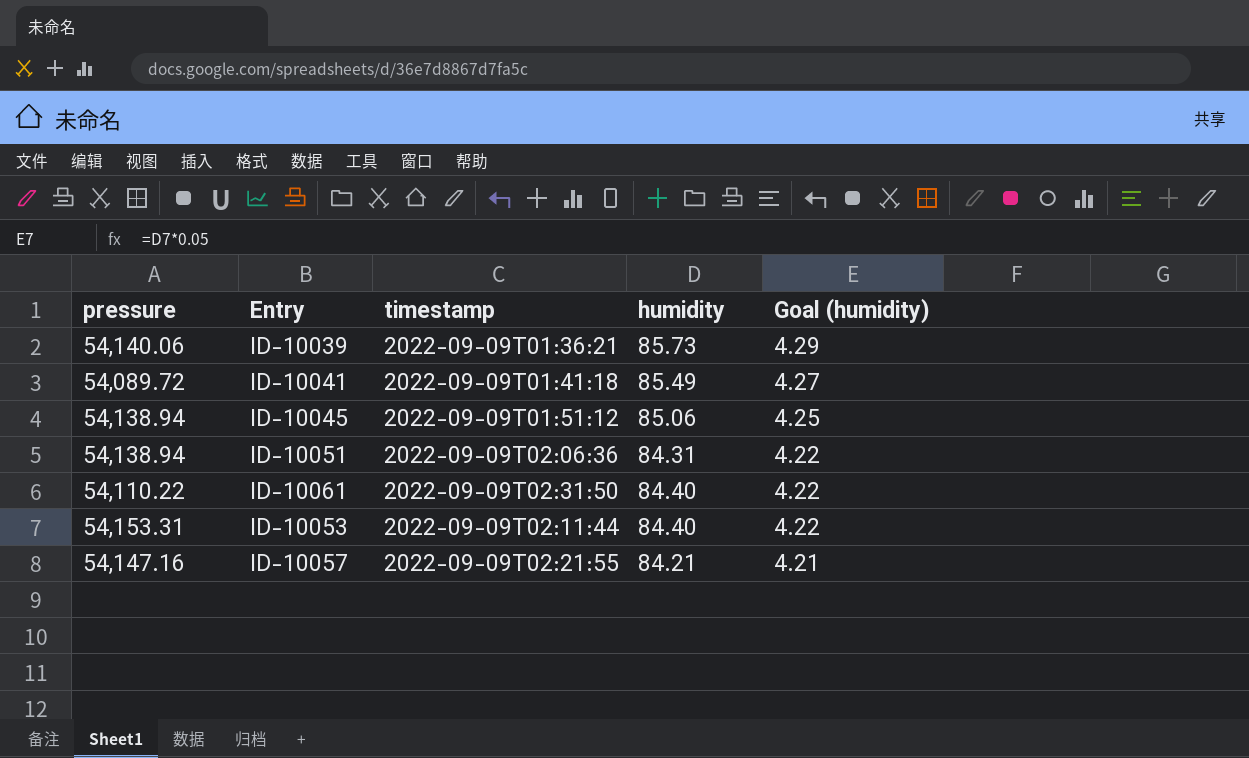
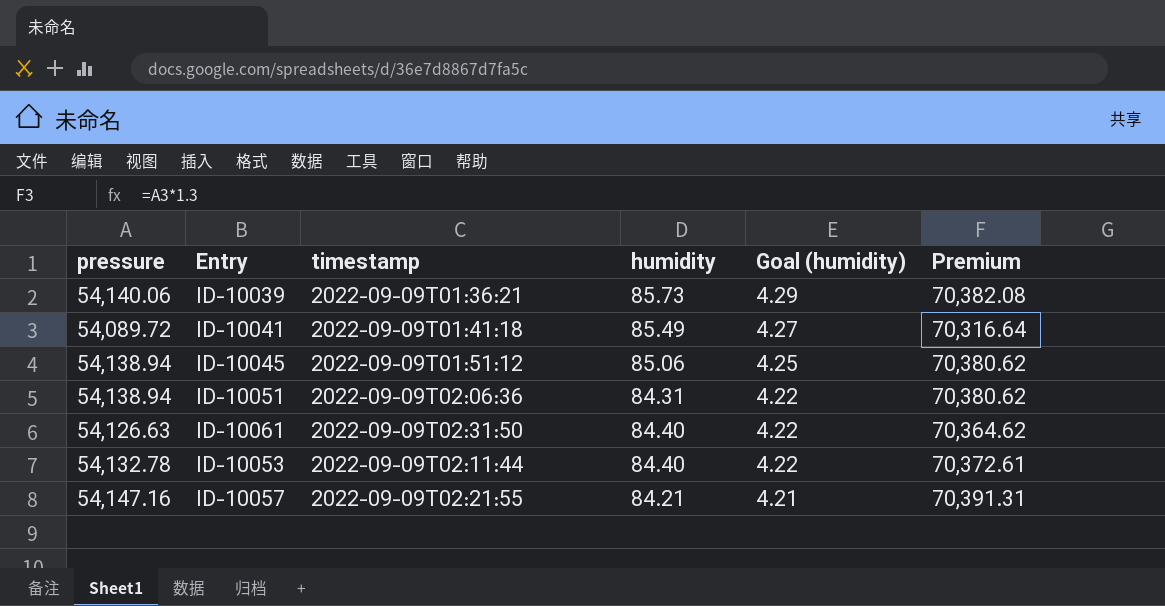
column Premium | formula: none -> [pressure] * 1.3
ID-10061 | pressure: 54,110.22 -> 54,126.63
ID-10053 | pressure: 54,153.31 -> 54,132.78

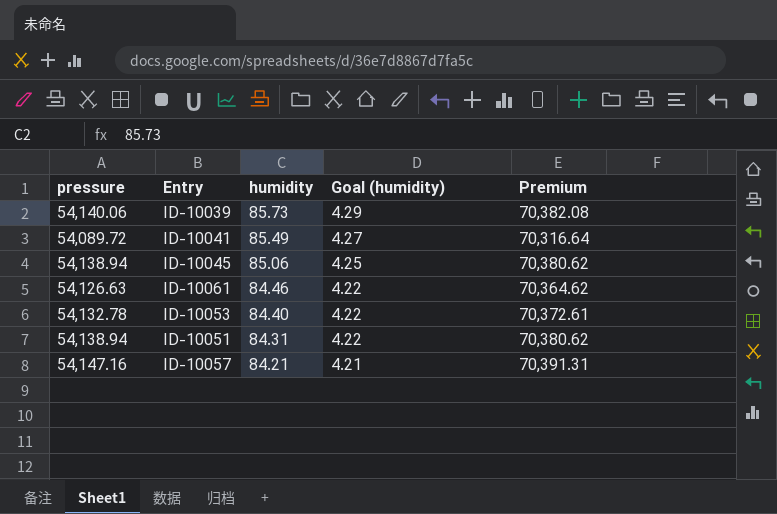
row order: Goal (humidity) descending -> humidity descending
column timestamp | position: 3 -> none
ID-10061 | humidity: 84.40 -> 84.46

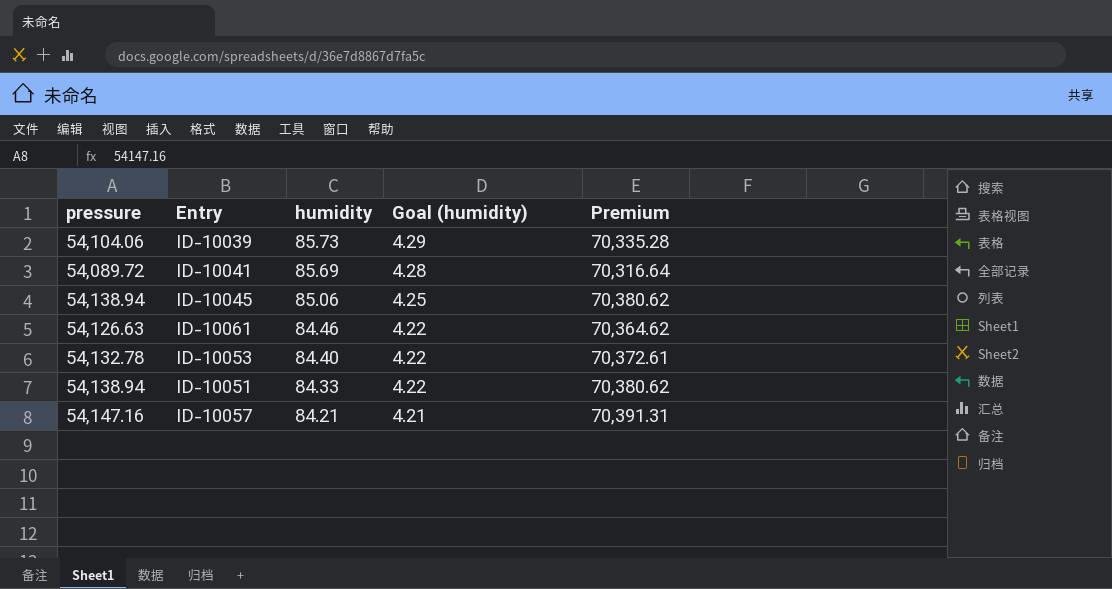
ID-10039 | pressure: 54,140.06 -> 54,104.06
ID-10039 | Premium: 70,382.08 -> 70,335.28
ID-10041 | humidity: 85.49 -> 85.69
ID-10041 | Goal (humidity): 4.27 -> 4.28
ID-10051 | humidity: 84.31 -> 84.33

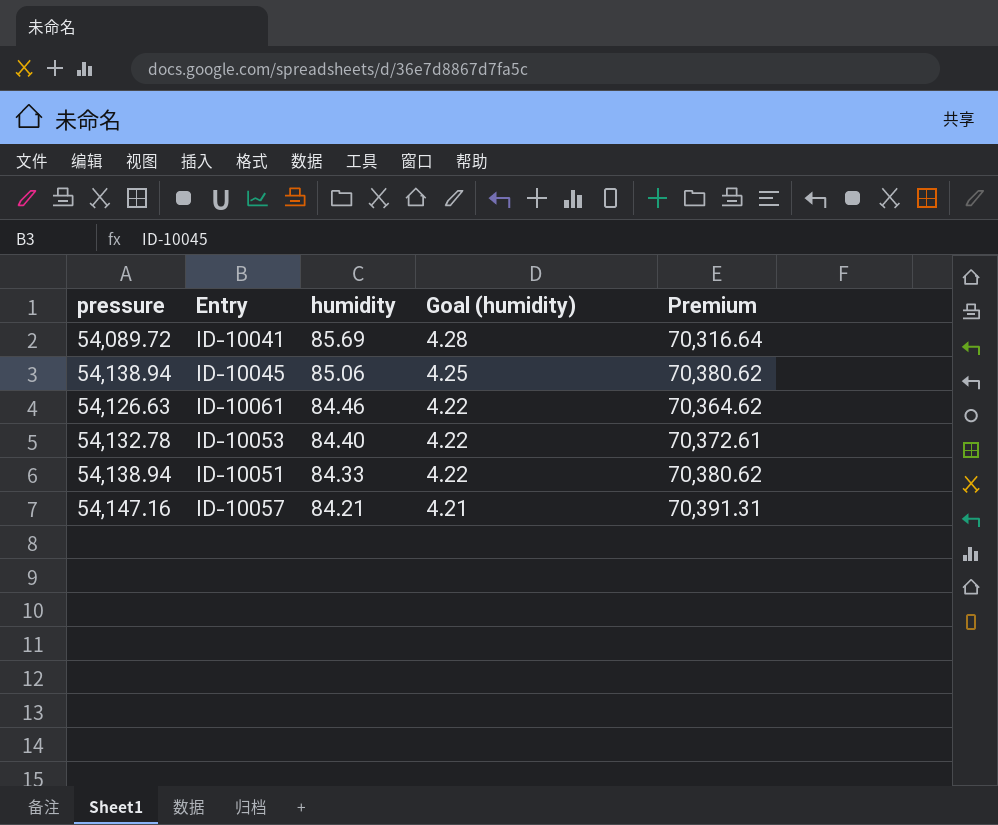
row ID-10039: 54,104.06 | 85.73 | 4.29 | 70,335.28 -> none

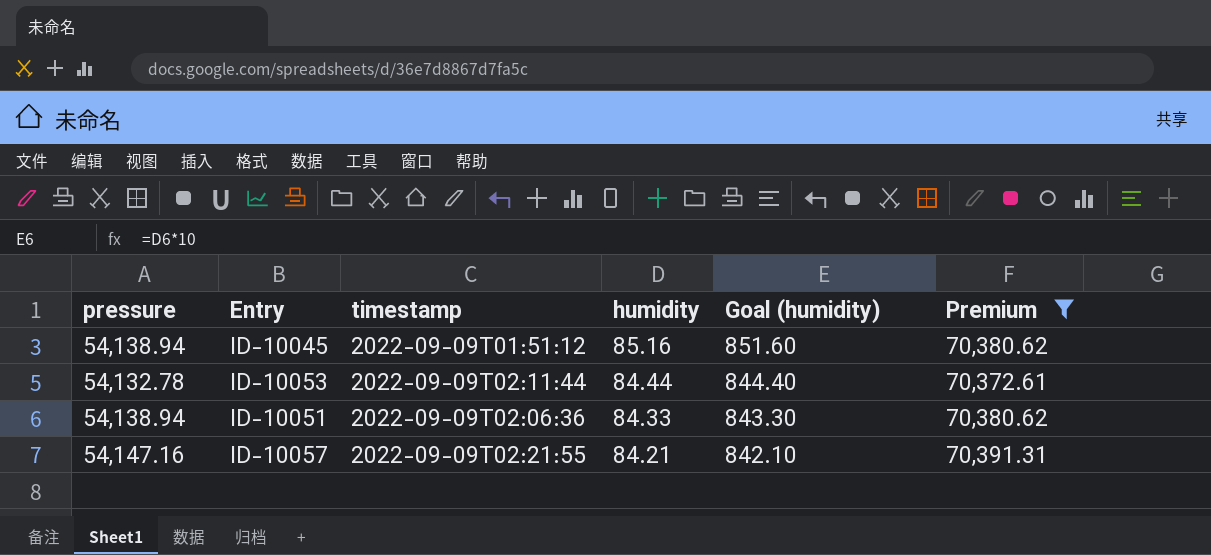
filter: none -> Premium >= 70,372.61
column timestamp | position: none -> 3
column Goal (humidity) | formula: [humidity] * 0.05 -> [humidity] * 10
ID-10045 | humidity: 85.06 -> 85.16
ID-10053 | humidity: 84.40 -> 84.44

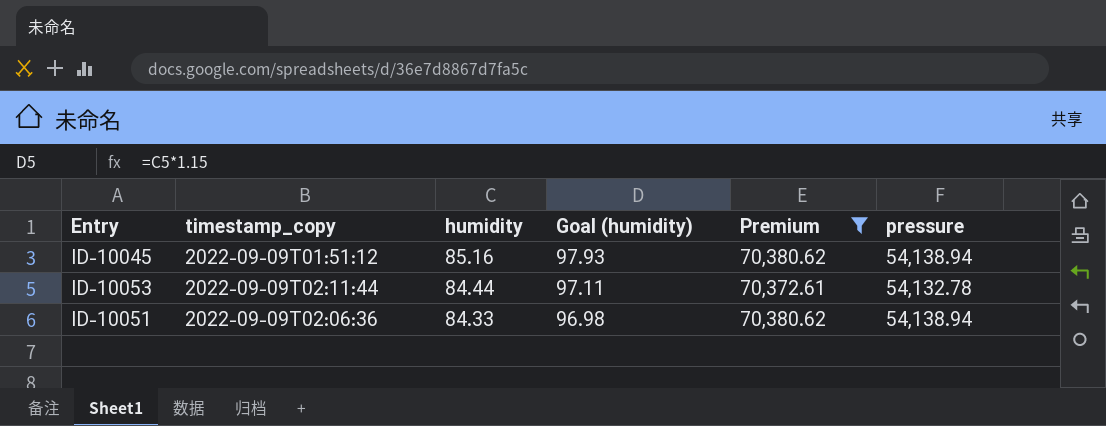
column name: timestamp -> timestamp_copy
column Goal (humidity) | formula: [humidity] * 10 -> [humidity] * 1.15
column pressure | position: 1 -> 6
row ID-10057: 54,147.16 | 2022-09-09T02:21:55 | 84.21 | 842.10 | 70,391.31 -> none

